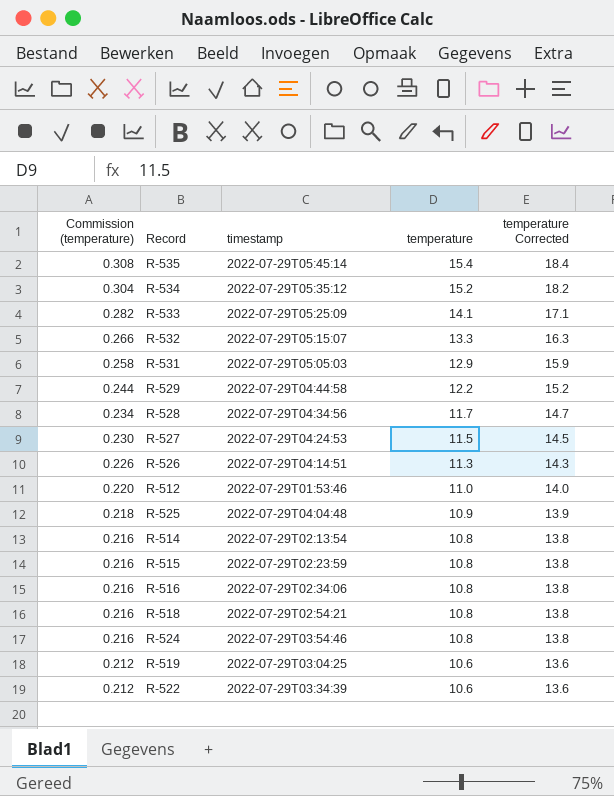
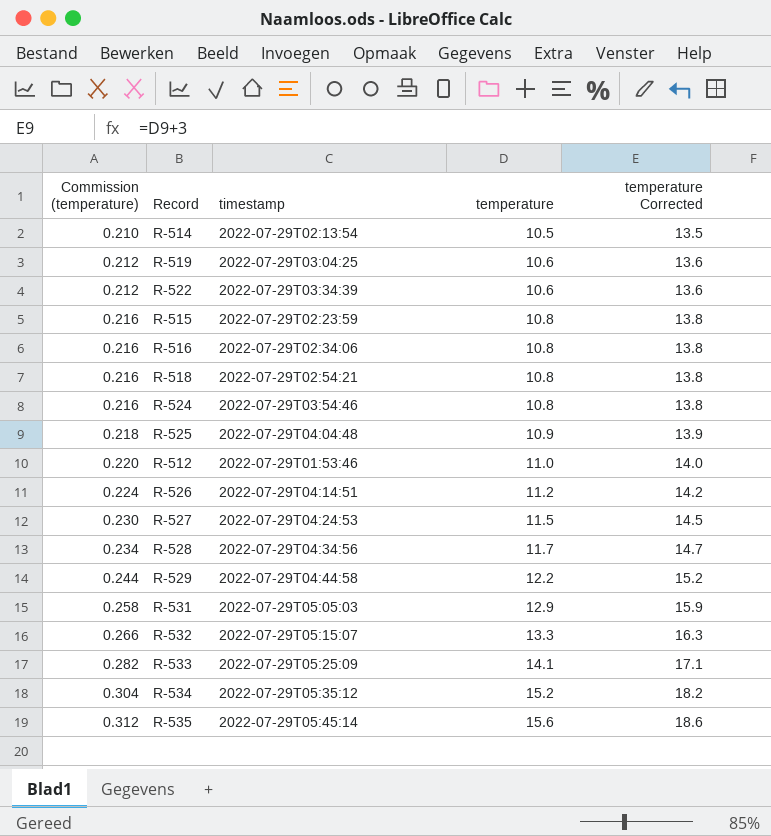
row order: Commission (temperature) descending -> Commission (temperature) ascending
R-514 | Commission (temperature): 0.216 -> 0.210
R-514 | temperature: 10.8 -> 10.5
R-514 | temperature Corrected: 13.8 -> 13.5
R-526 | Commission (temperature): 0.226 -> 0.224
R-526 | temperature: 11.3 -> 11.2
R-526 | temperature Corrected: 14.3 -> 14.2
R-535 | Commission (temperature): 0.308 -> 0.312
R-535 | temperature: 15.4 -> 15.6
R-535 | temperature Corrected: 18.4 -> 18.6

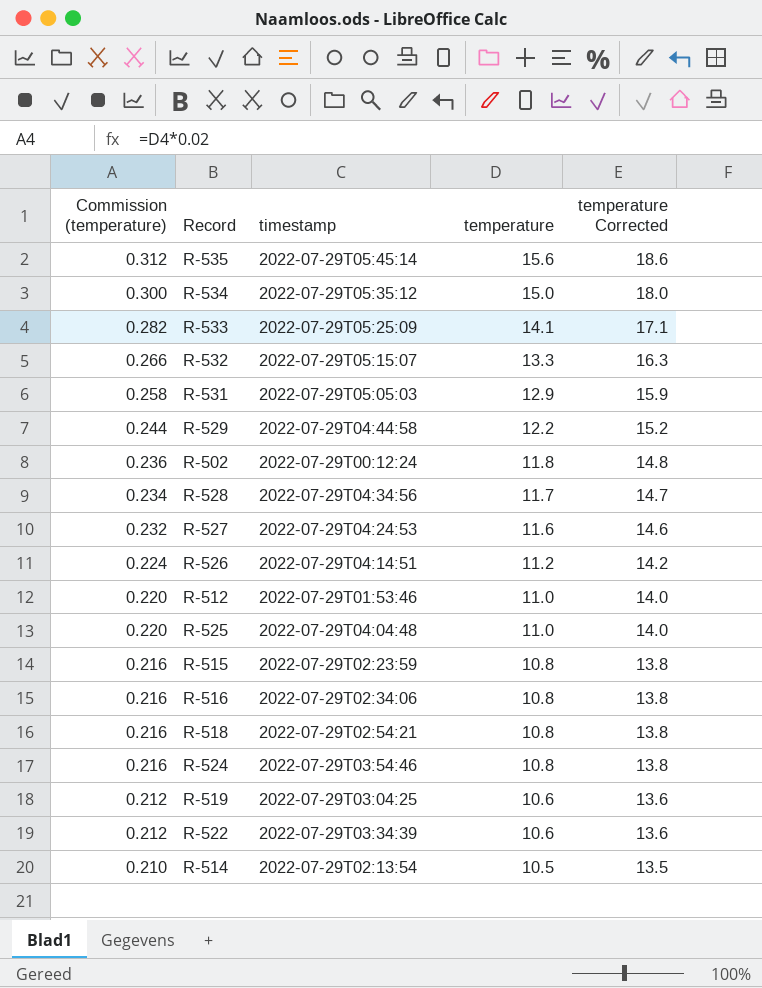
row order: Commission (temperature) ascending -> Commission (temperature) descending
R-534 | Commission (temperature): 0.304 -> 0.300
R-534 | temperature: 15.2 -> 15.0
R-534 | temperature Corrected: 18.2 -> 18.0
row R-502: none -> 0.236 | 2022-07-29T00:12:24 | 11.8 | 14.8
R-527 | Commission (temperature): 0.230 -> 0.232
R-527 | temperature: 11.5 -> 11.6
R-527 | temperature Corrected: 14.5 -> 14.6
R-525 | Commission (temperature): 0.218 -> 0.220
R-525 | temperature: 10.9 -> 11.0
R-525 | temperature Corrected: 13.9 -> 14.0

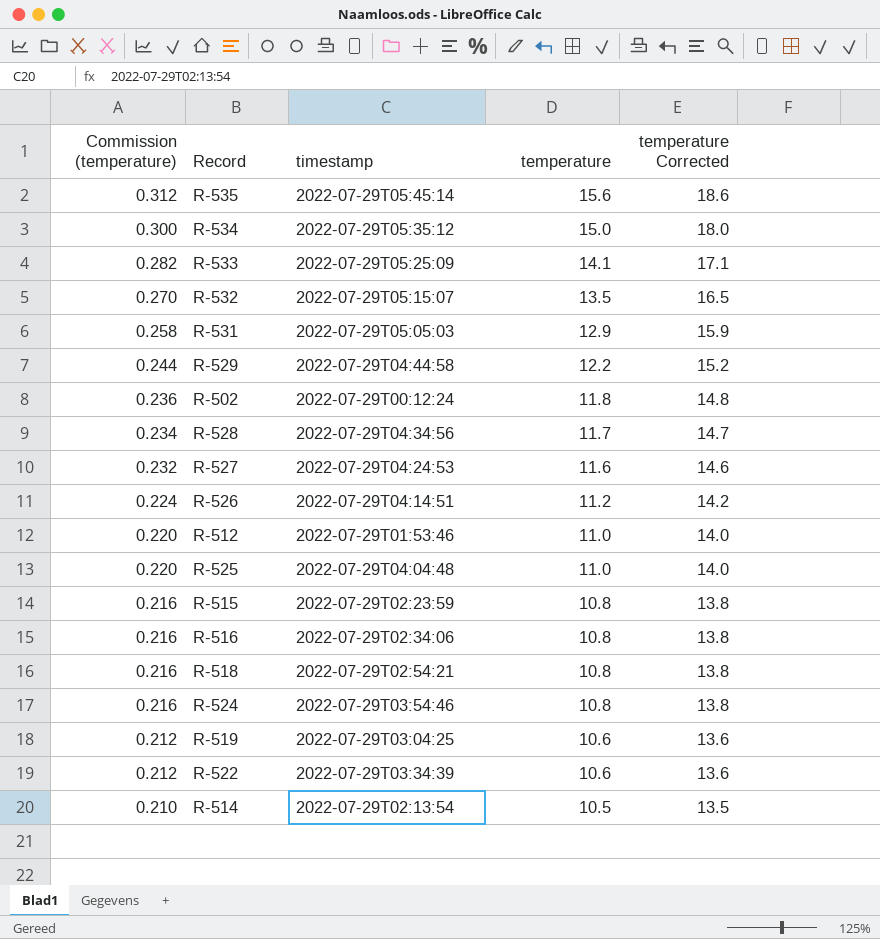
R-532 | Commission (temperature): 0.266 -> 0.270
R-532 | temperature: 13.3 -> 13.5
R-532 | temperature Corrected: 16.3 -> 16.5

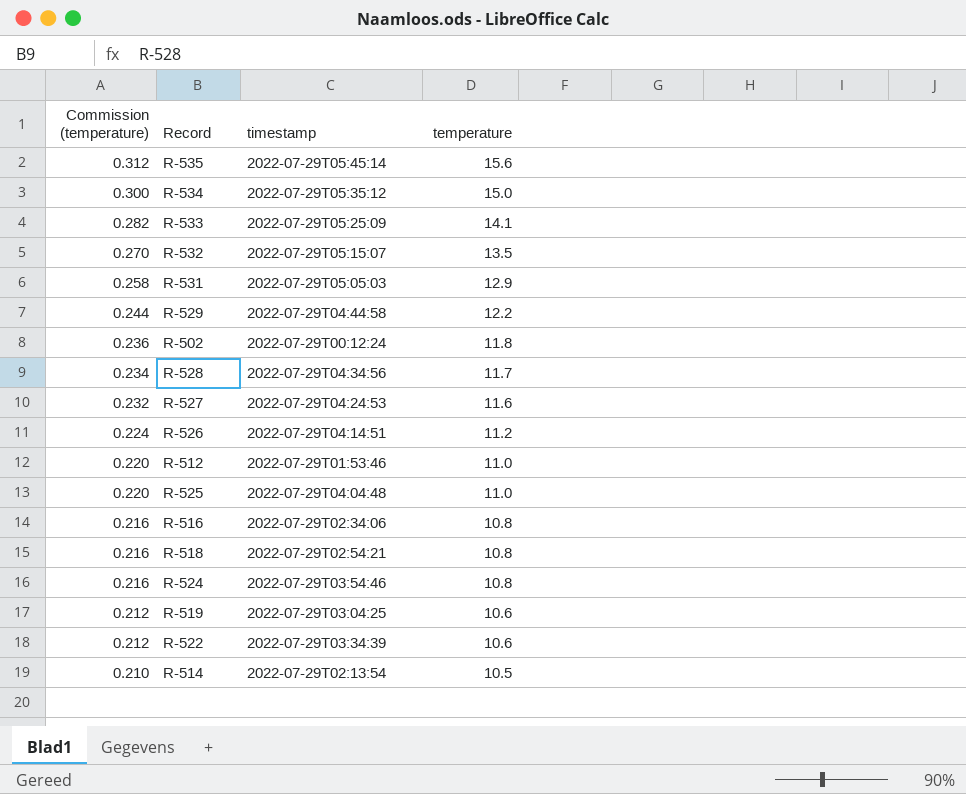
column temperature Corrected | formula: [temperature] + 3 -> none
row R-515: 0.216 | 2022-07-29T02:23:59 | 10.8 | 13.8 -> none

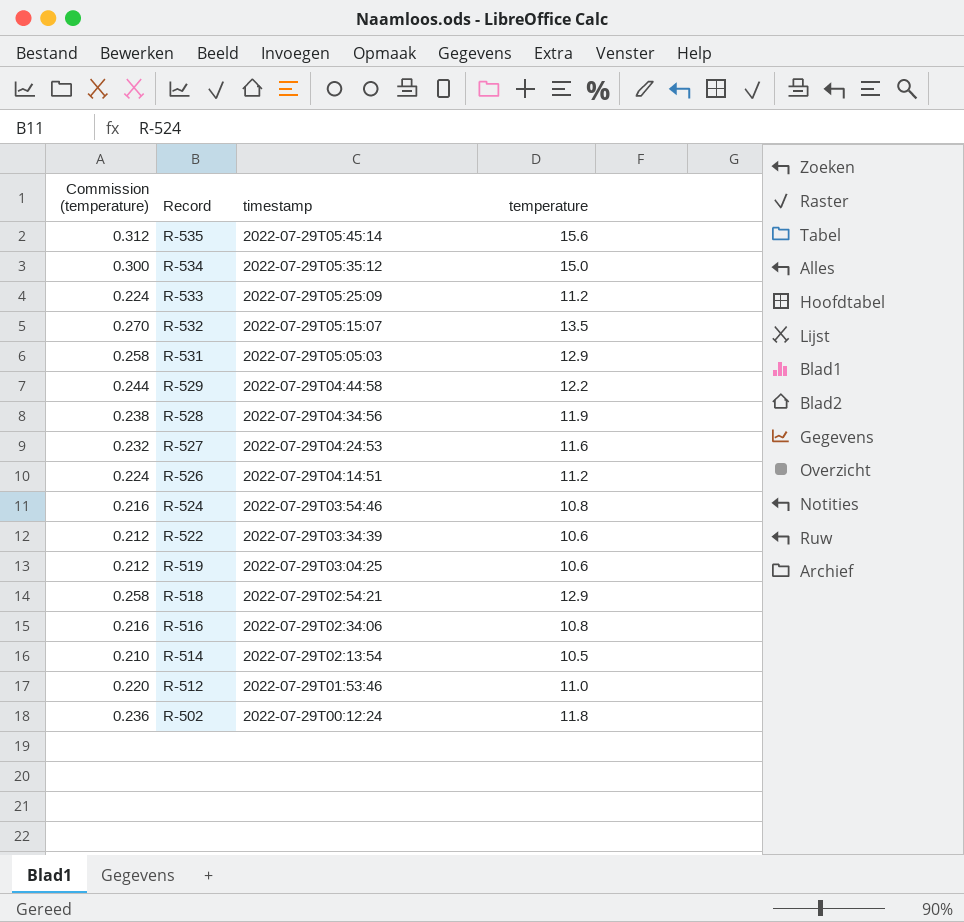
row order: Commission (temperature) descending -> Record descending
row R-525: 0.220 | 2022-07-29T04:04:48 | 11.0 -> none
R-533 | Commission (temperature): 0.282 -> 0.224
R-533 | temperature: 14.1 -> 11.2
R-528 | Commission (temperature): 0.234 -> 0.238
R-528 | temperature: 11.7 -> 11.9
R-518 | Commission (temperature): 0.216 -> 0.258
R-518 | temperature: 10.8 -> 12.9

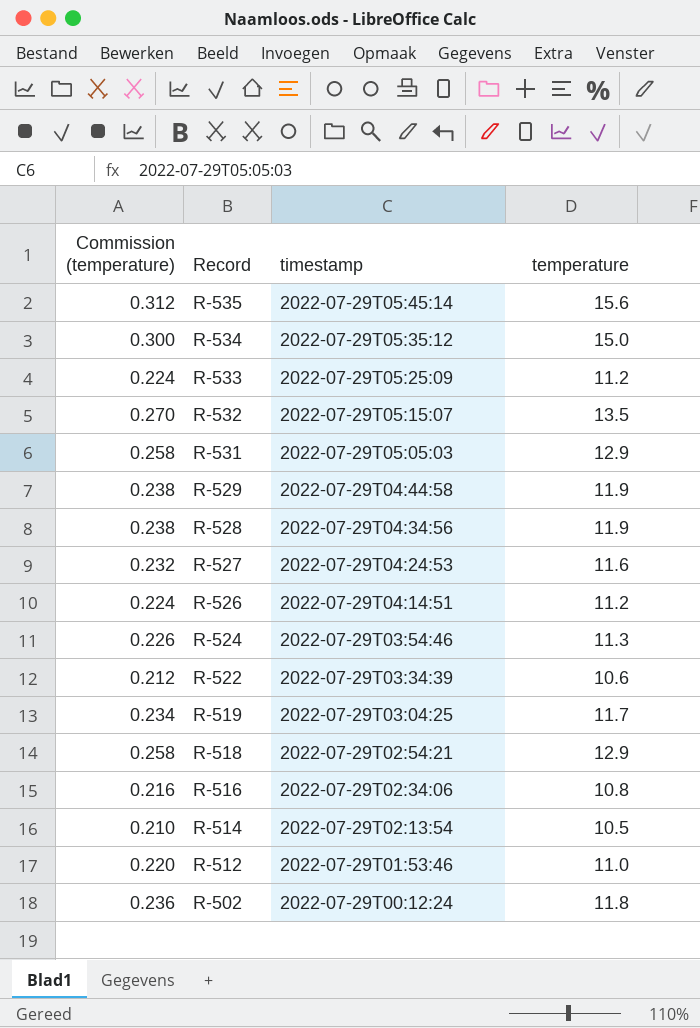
R-529 | Commission (temperature): 0.244 -> 0.238
R-529 | temperature: 12.2 -> 11.9
R-524 | Commission (temperature): 0.216 -> 0.226
R-524 | temperature: 10.8 -> 11.3
R-519 | Commission (temperature): 0.212 -> 0.234
R-519 | temperature: 10.6 -> 11.7

